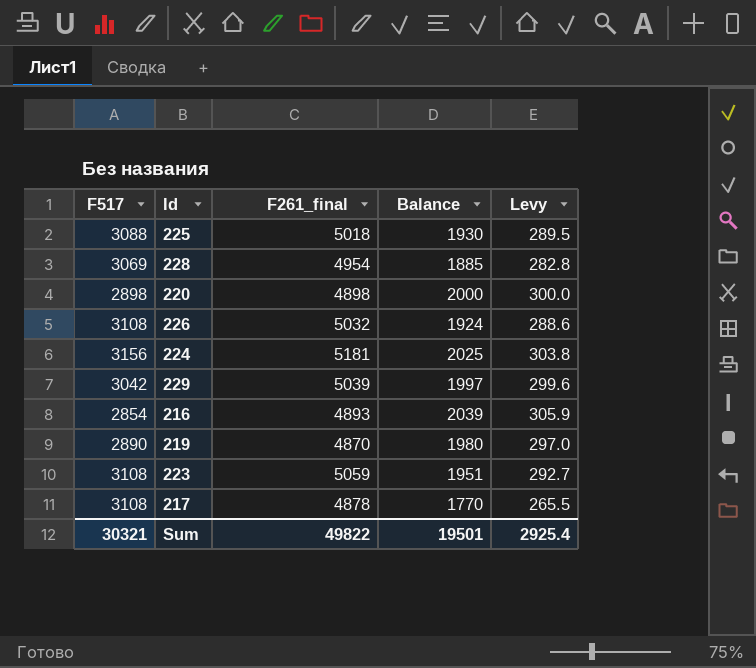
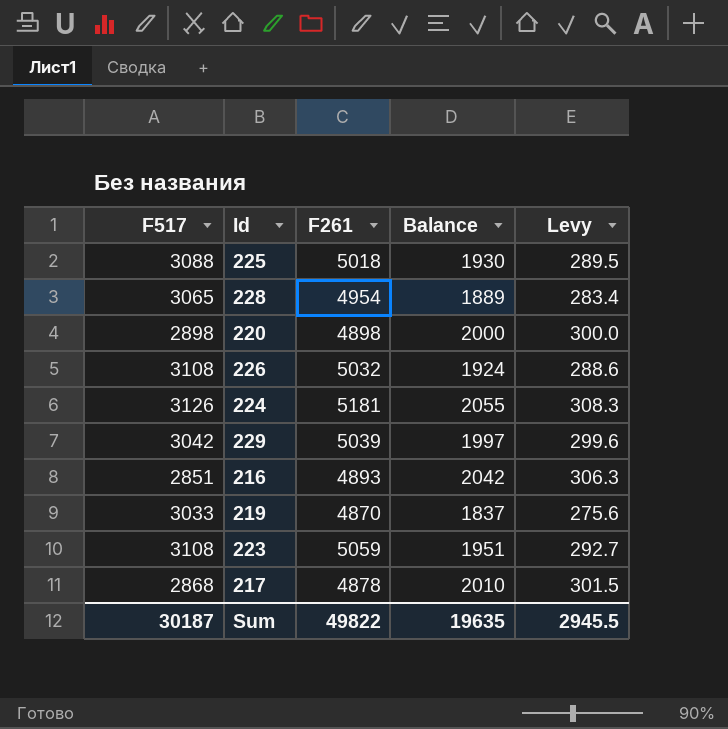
column name: F261_final -> F261
228 | F517: 3069 -> 3065
228 | Balance: 1885 -> 1889
228 | Levy: 282.8 -> 283.4
224 | F517: 3156 -> 3126
224 | Balance: 2025 -> 2055
224 | Levy: 303.8 -> 308.3
216 | F517: 2854 -> 2851
216 | Balance: 2039 -> 2042
216 | Levy: 305.9 -> 306.3
219 | F517: 2890 -> 3033
219 | Balance: 1980 -> 1837
219 | Levy: 297.0 -> 275.6
217 | F517: 3108 -> 2868
217 | Balance: 1770 -> 2010
217 | Levy: 265.5 -> 301.5
Sum | F517: 30321 -> 30187
Sum | Balance: 19501 -> 19635
Sum | Levy: 2925.4 -> 2945.5

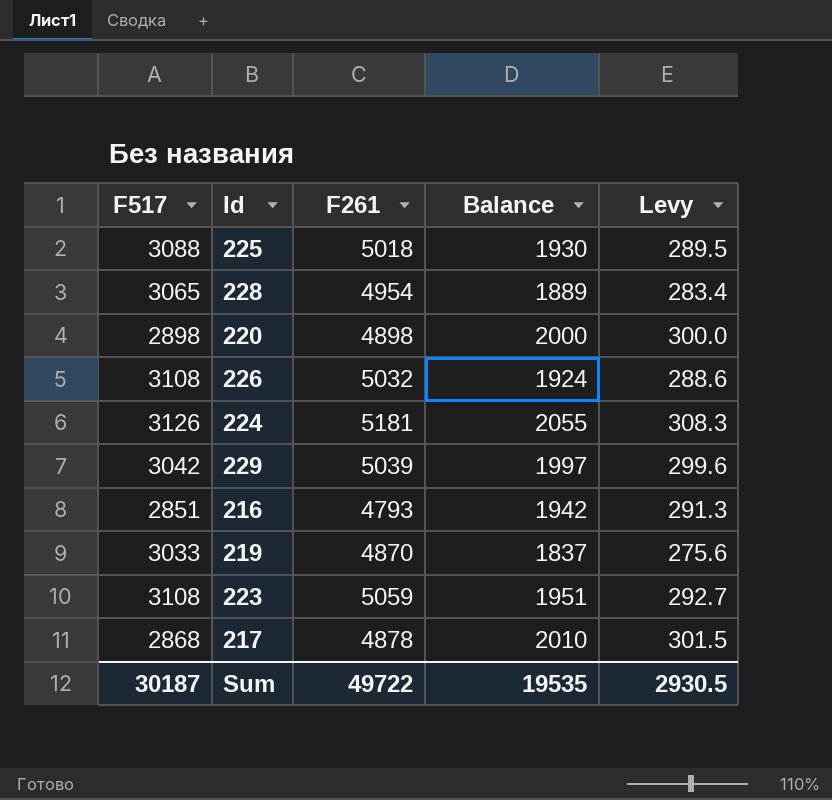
216 | F261: 4893 -> 4793
216 | Balance: 2042 -> 1942
216 | Levy: 306.3 -> 291.3
Sum | F261: 49822 -> 49722
Sum | Balance: 19635 -> 19535
Sum | Levy: 2945.5 -> 2930.5

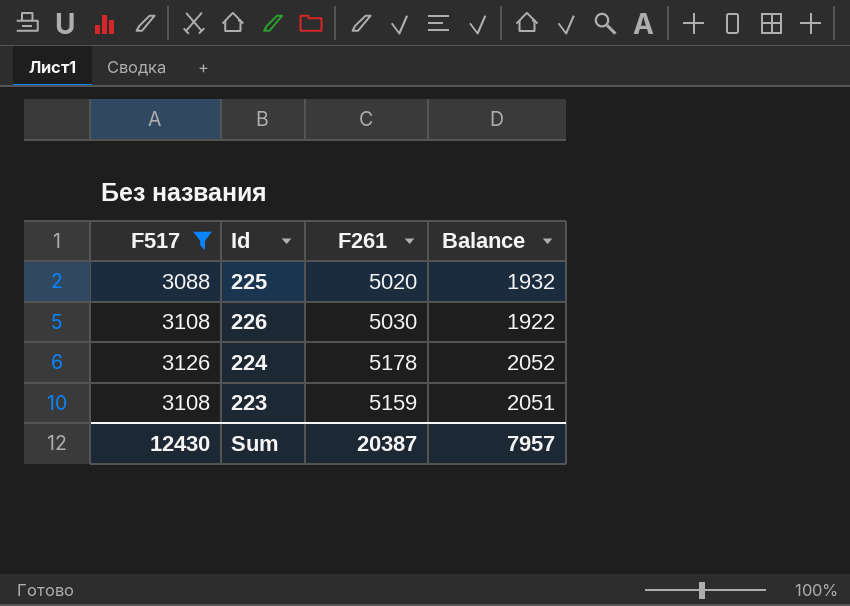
filter: none -> F517 >= 3088
column Levy | formula: [Balance] * 0.15 -> none
225 | F261: 5018 -> 5020
225 | Balance: 1930 -> 1932
226 | F261: 5032 -> 5030
226 | Balance: 1924 -> 1922
224 | F261: 5181 -> 5178
224 | Balance: 2055 -> 2052
223 | F261: 5059 -> 5159
223 | Balance: 1951 -> 2051
Sum | F517: 30187 -> 12430
Sum | F261: 49722 -> 20387
Sum | Balance: 19535 -> 7957

